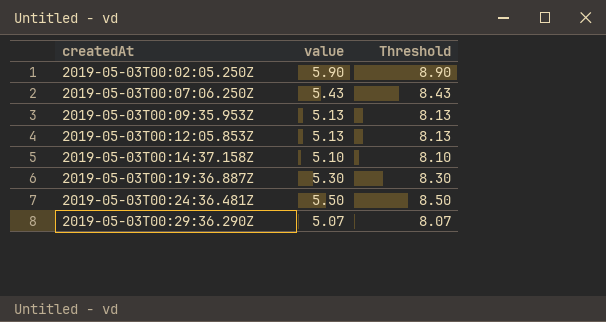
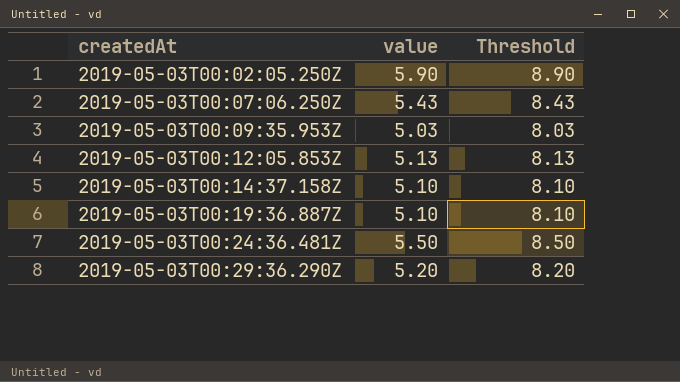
2019-05-03T00:09:35.953Z | value: 5.13 -> 5.03
2019-05-03T00:09:35.953Z | Threshold: 8.13 -> 8.03
2019-05-03T00:19:36.887Z | value: 5.30 -> 5.10
2019-05-03T00:19:36.887Z | Threshold: 8.30 -> 8.10
2019-05-03T00:29:36.290Z | value: 5.07 -> 5.20
2019-05-03T00:29:36.290Z | Threshold: 8.07 -> 8.20

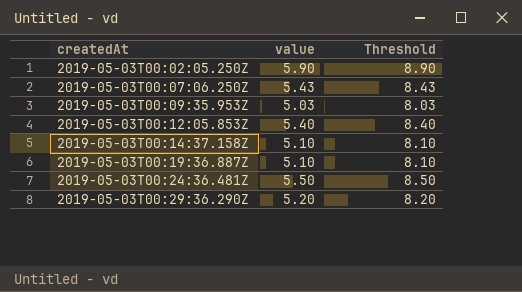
2019-05-03T00:12:05.853Z | value: 5.13 -> 5.40
2019-05-03T00:12:05.853Z | Threshold: 8.13 -> 8.40

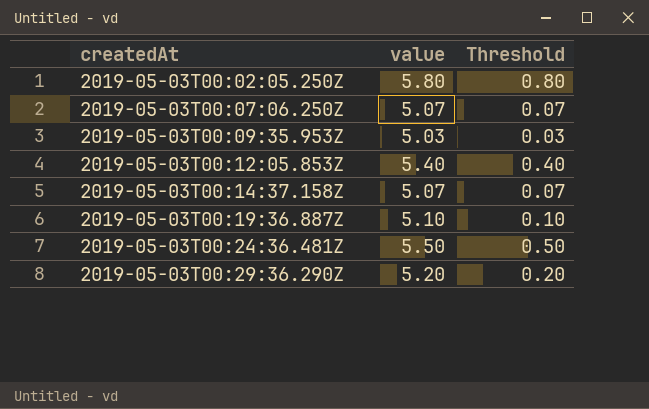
column Threshold | formula: [value] + 3 -> [value] - 5
2019-05-03T00:02:05.250Z | value: 5.90 -> 5.80
2019-05-03T00:07:06.250Z | value: 5.43 -> 5.07
2019-05-03T00:14:37.158Z | value: 5.10 -> 5.07

